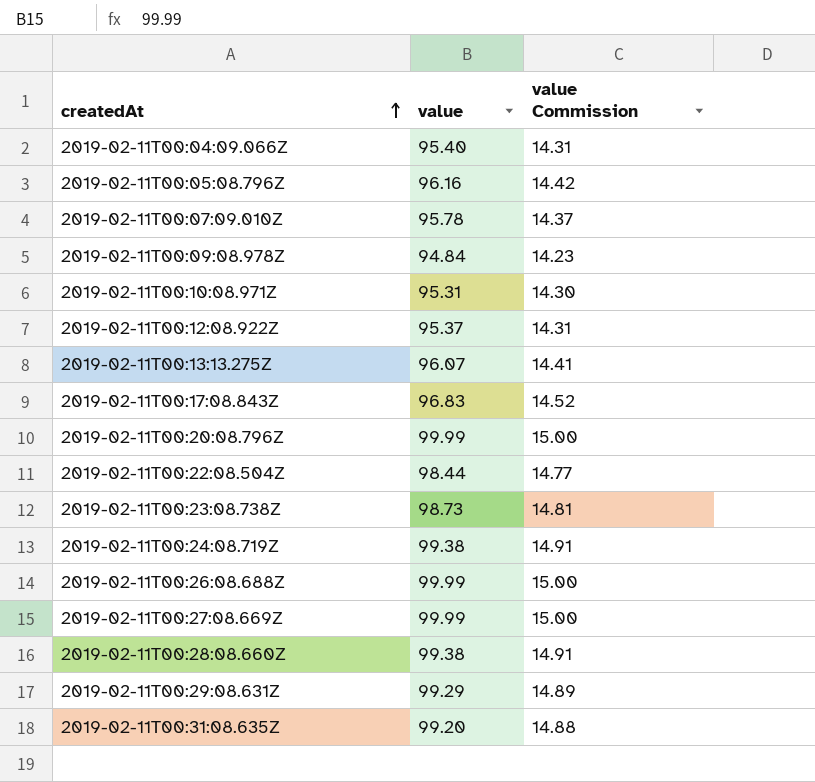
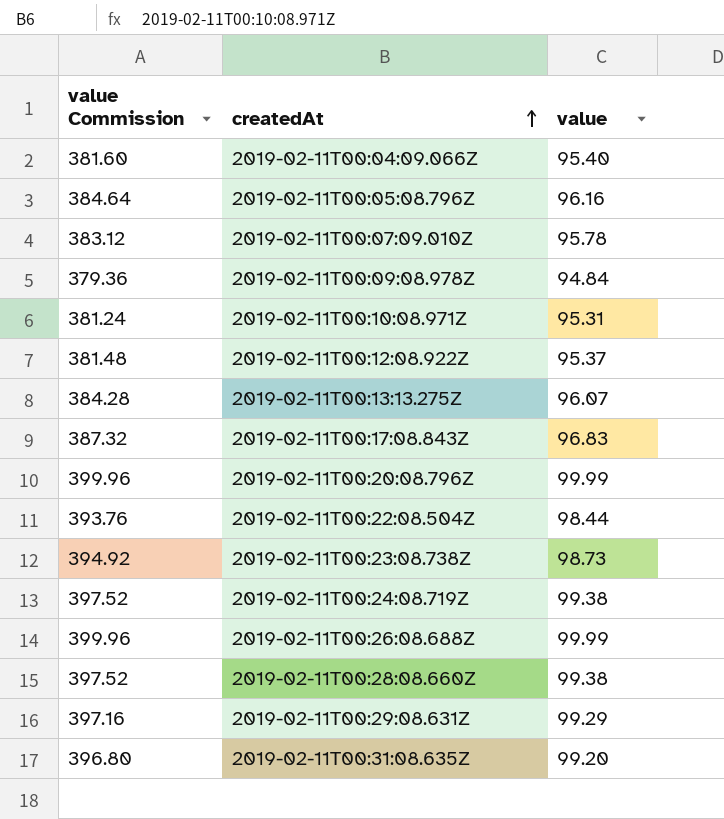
column value Commission | formula: [value] * 0.15 -> [value] * 4
column value Commission | position: 3 -> 1
row 2019-02-11T00:27:08.669Z: 99.99 | 15.00 -> none

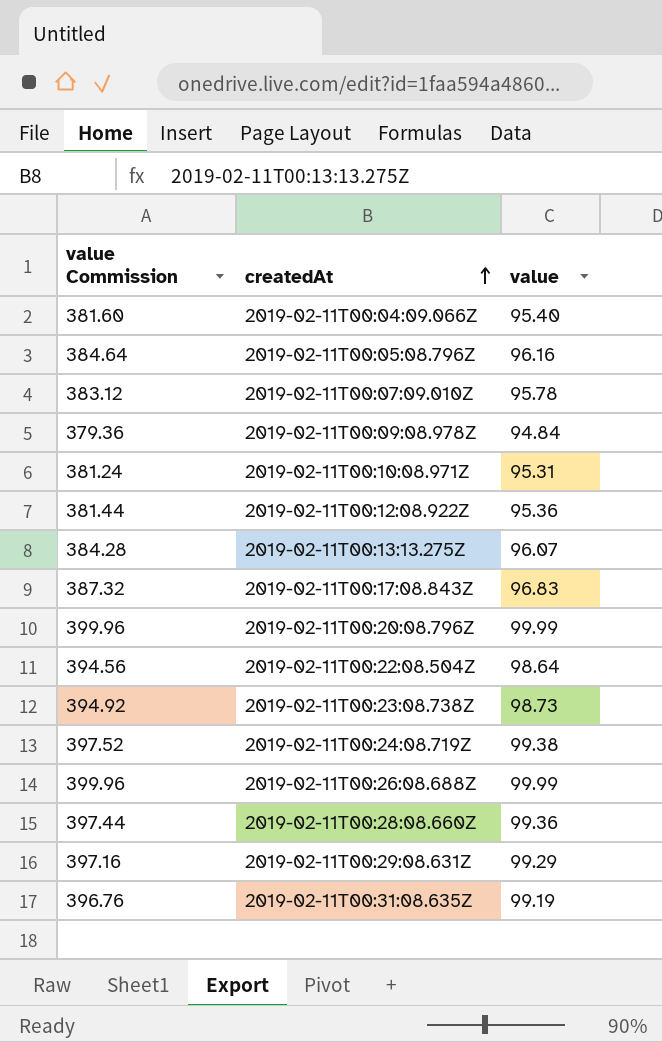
2019-02-11T00:12:08.922Z | value Commission: 381.48 -> 381.44
2019-02-11T00:12:08.922Z | value: 95.37 -> 95.36
2019-02-11T00:22:08.504Z | value Commission: 393.76 -> 394.56
2019-02-11T00:22:08.504Z | value: 98.44 -> 98.64
2019-02-11T00:28:08.660Z | value Commission: 397.52 -> 397.44
2019-02-11T00:28:08.660Z | value: 99.38 -> 99.36
2019-02-11T00:31:08.635Z | value Commission: 396.80 -> 396.76
2019-02-11T00:31:08.635Z | value: 99.20 -> 99.19

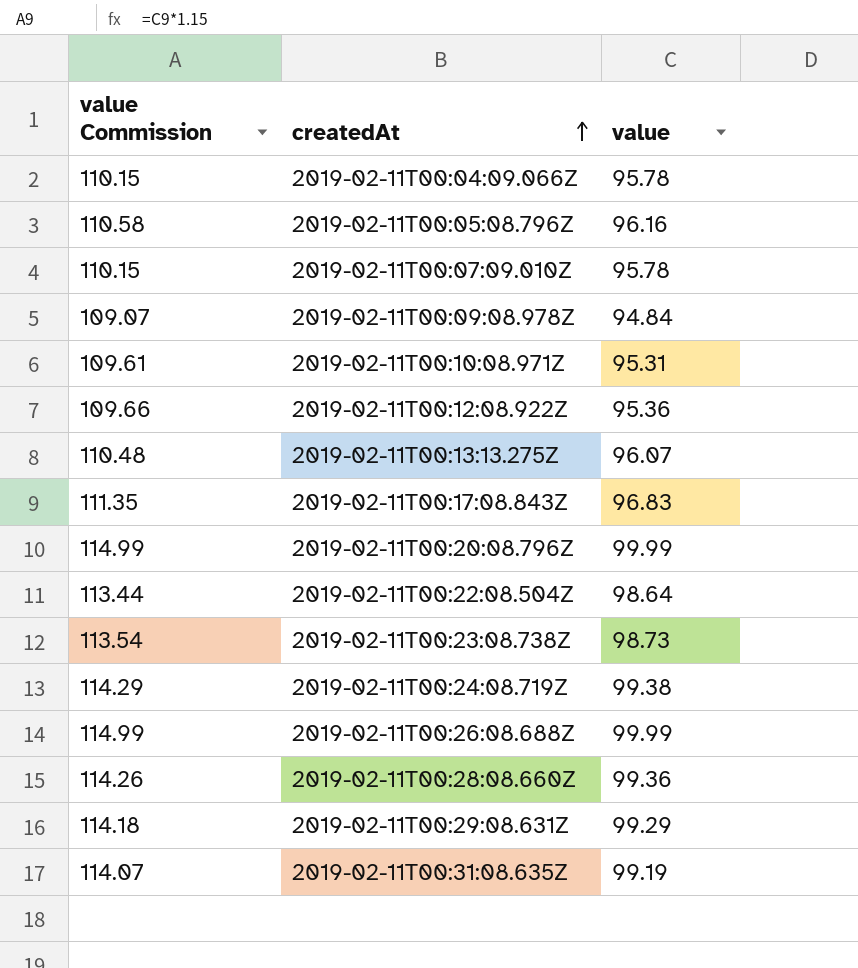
column value Commission | formula: [value] * 4 -> [value] * 1.15
2019-02-11T00:04:09.066Z | value: 95.40 -> 95.78

